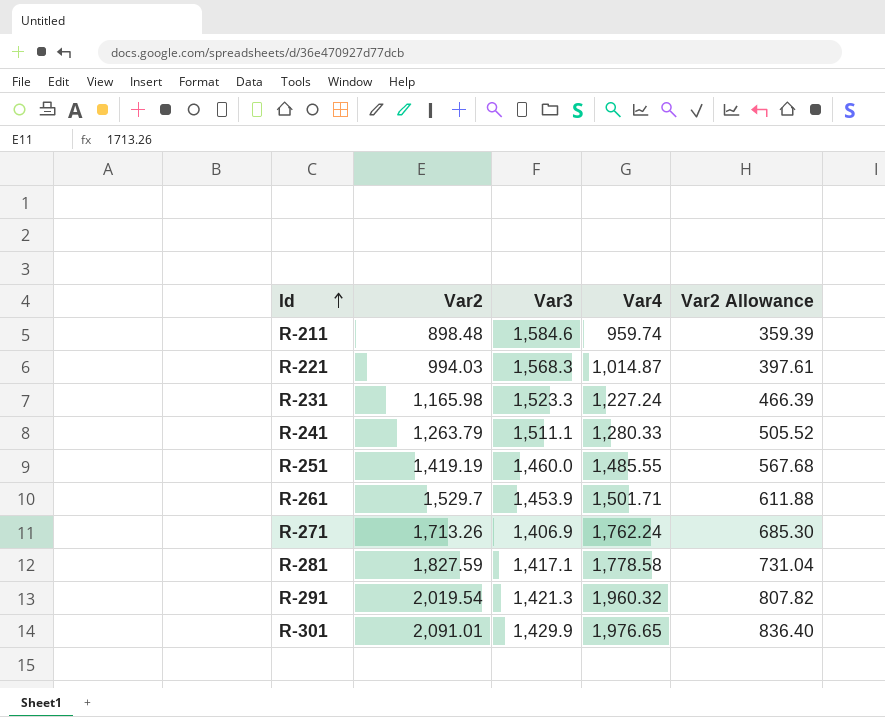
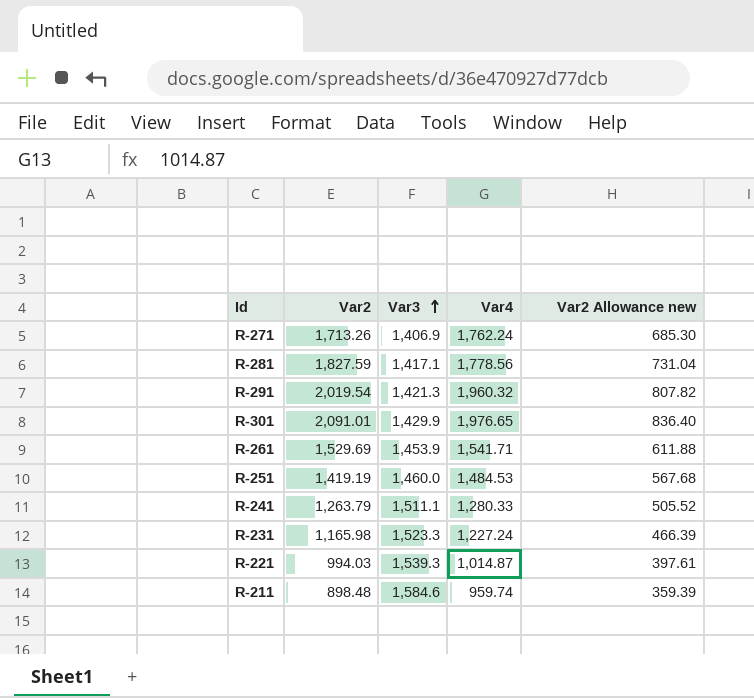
row order: Id ascending -> Var3 ascending
column name: Var2 Allowance -> Var2 Allowance new
R-281 | Var4: 1,778.58 -> 1,778.56
R-261 | Var2: 1,529.7 -> 1,529.69
R-261 | Var4: 1,501.71 -> 1,541.71
R-251 | Var4: 1,485.55 -> 1,484.53
R-221 | Var3: 1,568.3 -> 1,539.3

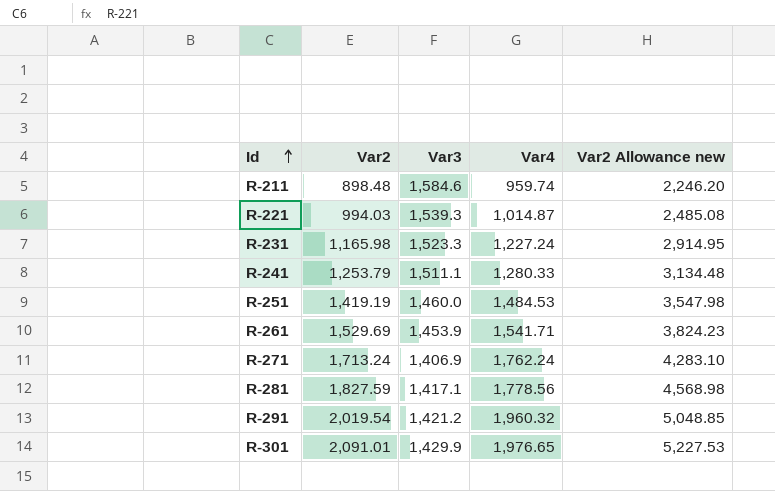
row order: Var3 ascending -> Id ascending
column Var2 Allowance new | formula: [Var2] * 0.4 -> [Var2] * 2.5
R-241 | Var2: 1,263.79 -> 1,253.79
R-271 | Var2: 1,713.26 -> 1,713.24
R-291 | Var3: 1,421.3 -> 1,421.2

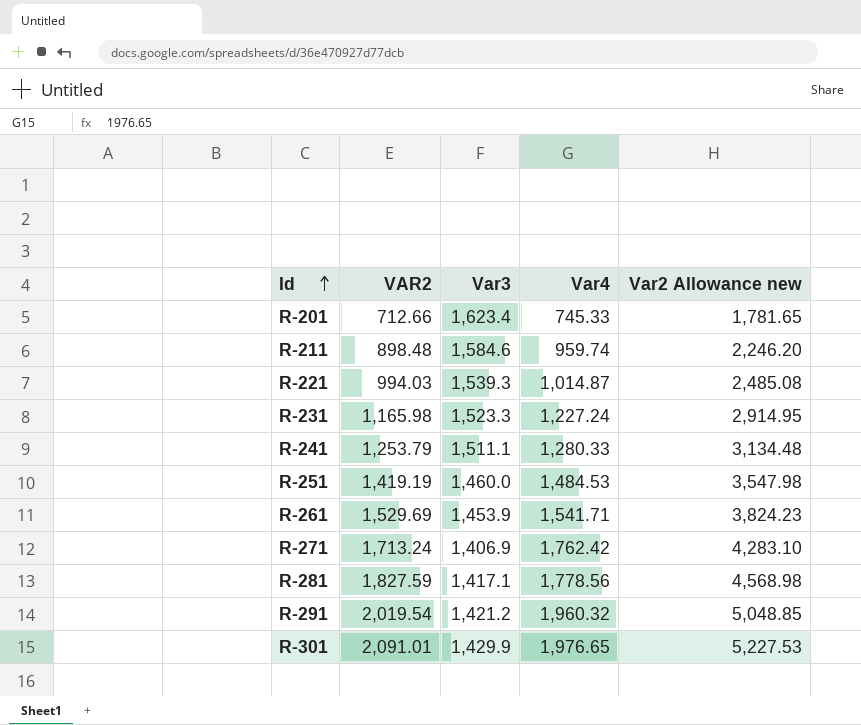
column name: Var2 -> VAR2
row R-201: none -> 712.66 | 1,623.4 | 745.33 | 1,781.65
R-271 | Var4: 1,762.24 -> 1,762.42

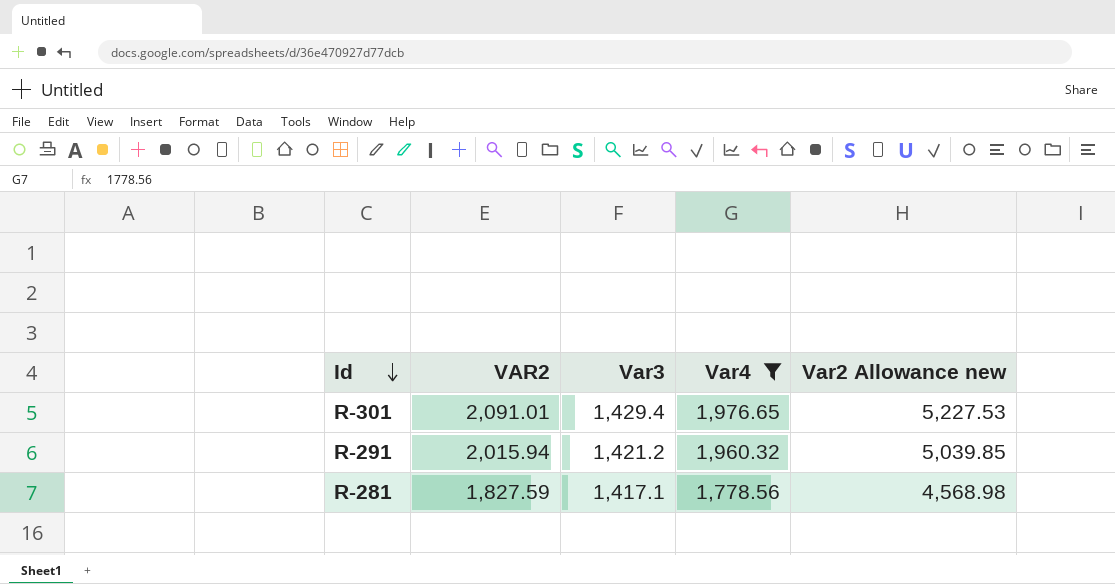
filter: none -> Var4 >= 1,778.56
row order: Id ascending -> Id descending
R-301 | Var3: 1,429.9 -> 1,429.4
R-291 | VAR2: 2,019.54 -> 2,015.94
R-291 | Var2 Allowance new: 5,048.85 -> 5,039.85

